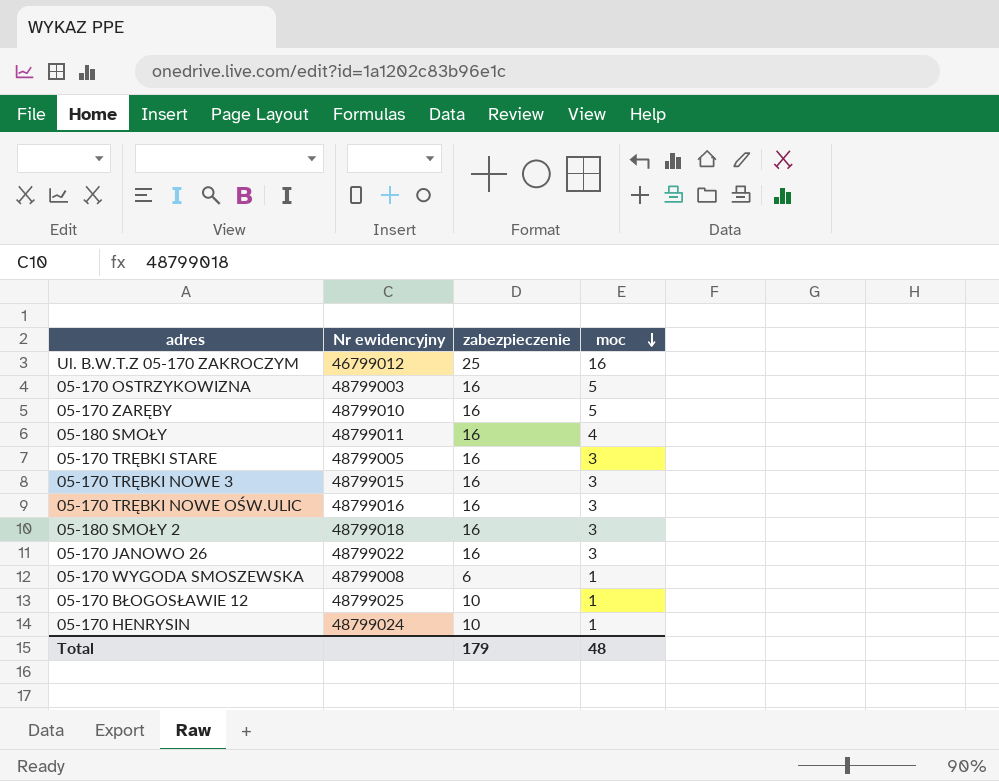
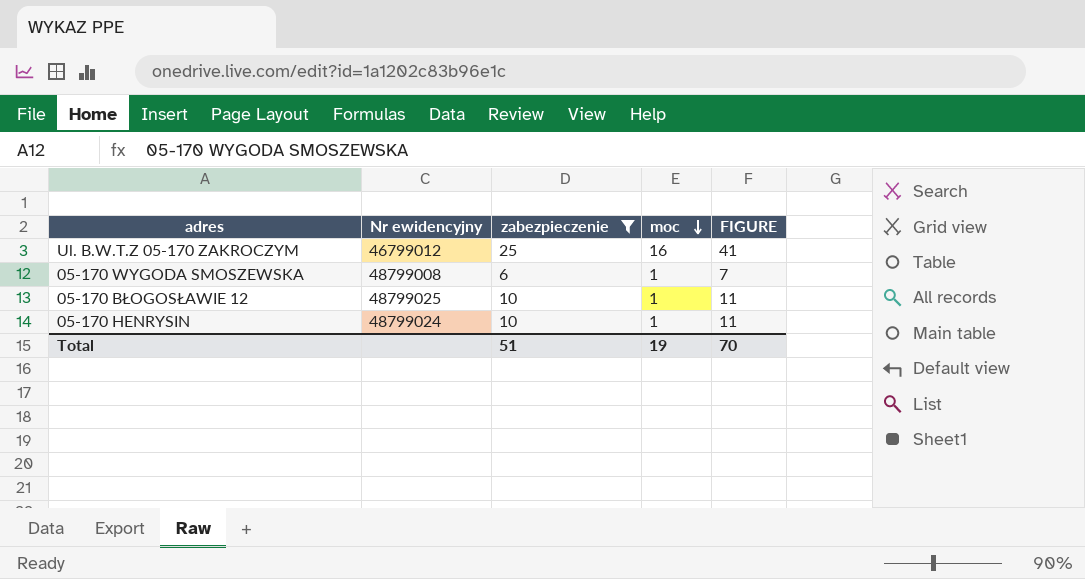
filter: none -> zabezpieczenie != 16
column FIGURE | formula: none -> [zabezpieczenie] + [moc]
Total | zabezpieczenie: 179 -> 51
Total | moc: 48 -> 19

